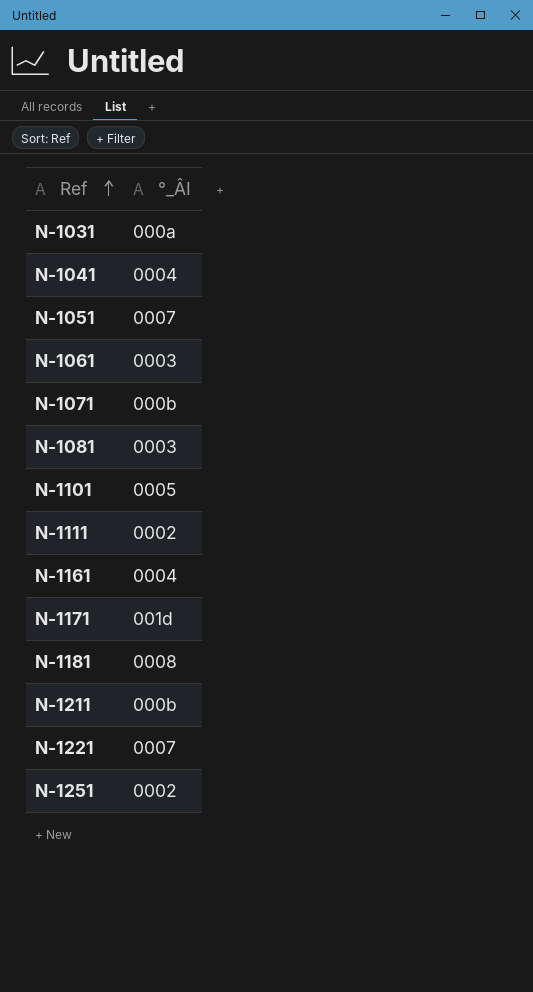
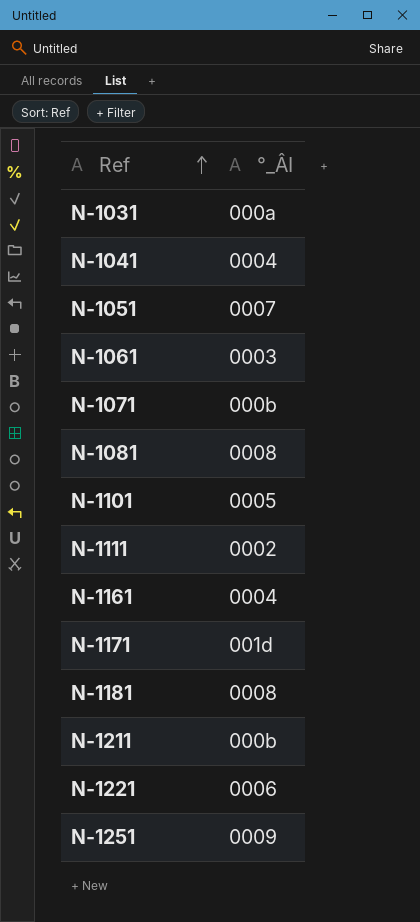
N-1081 | °_ÂI: 0003 -> 0008
N-1221 | °_ÂI: 0007 -> 0006
N-1251 | °_ÂI: 0002 -> 0009

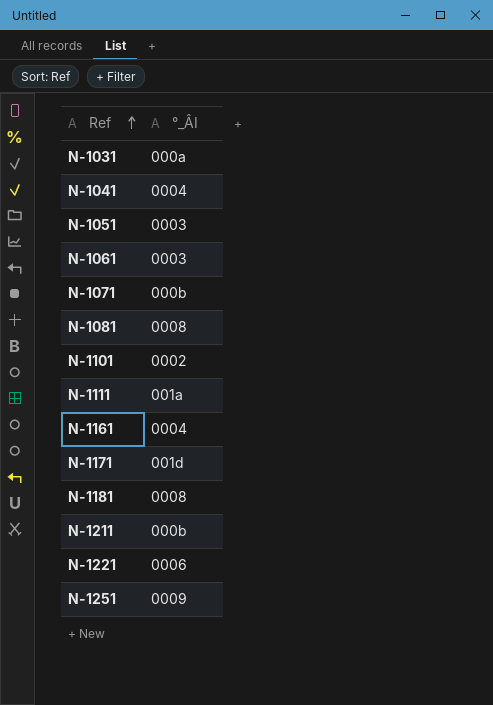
N-1051 | °_ÂI: 0007 -> 0003
N-1101 | °_ÂI: 0005 -> 0002
N-1111 | °_ÂI: 0002 -> 001a

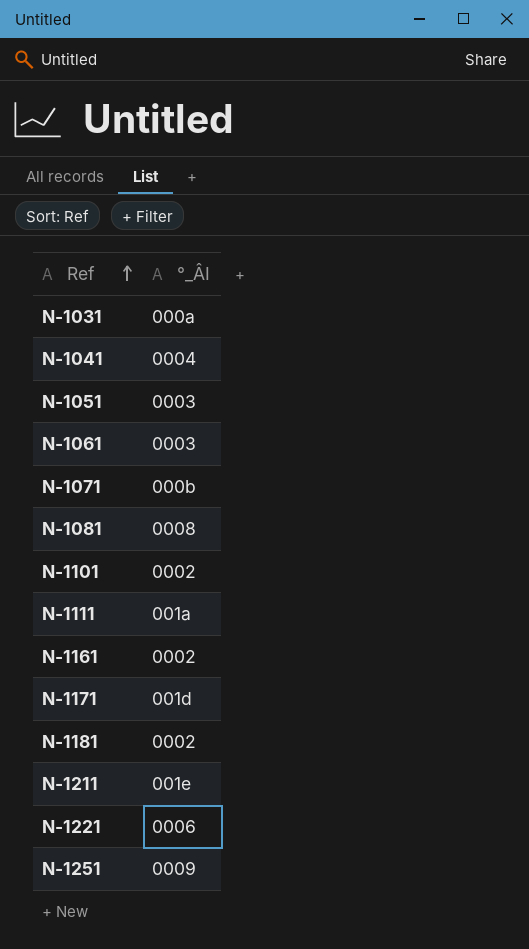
N-1161 | °_ÂI: 0004 -> 0002
N-1181 | °_ÂI: 0008 -> 0002
N-1211 | °_ÂI: 000b -> 001e

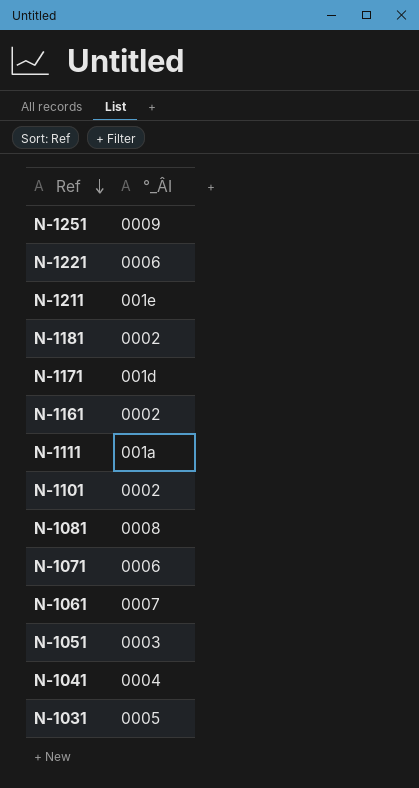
row order: Ref ascending -> Ref descending
N-1071 | °_ÂI: 000b -> 0006
N-1061 | °_ÂI: 0003 -> 0007
N-1031 | °_ÂI: 000a -> 0005

